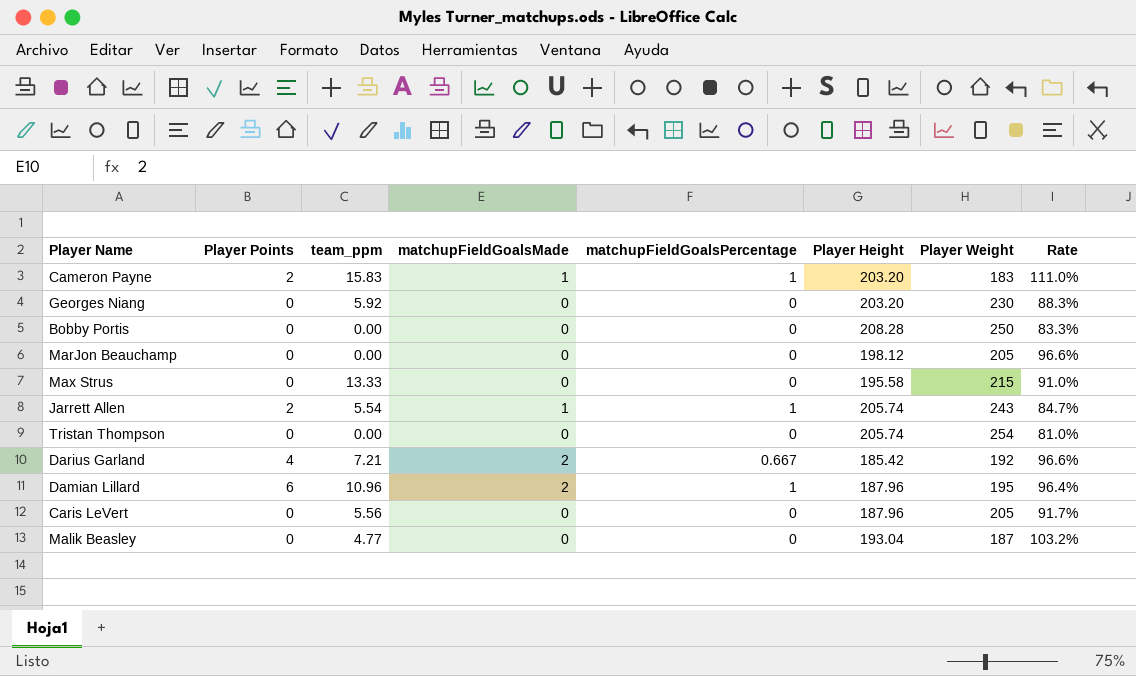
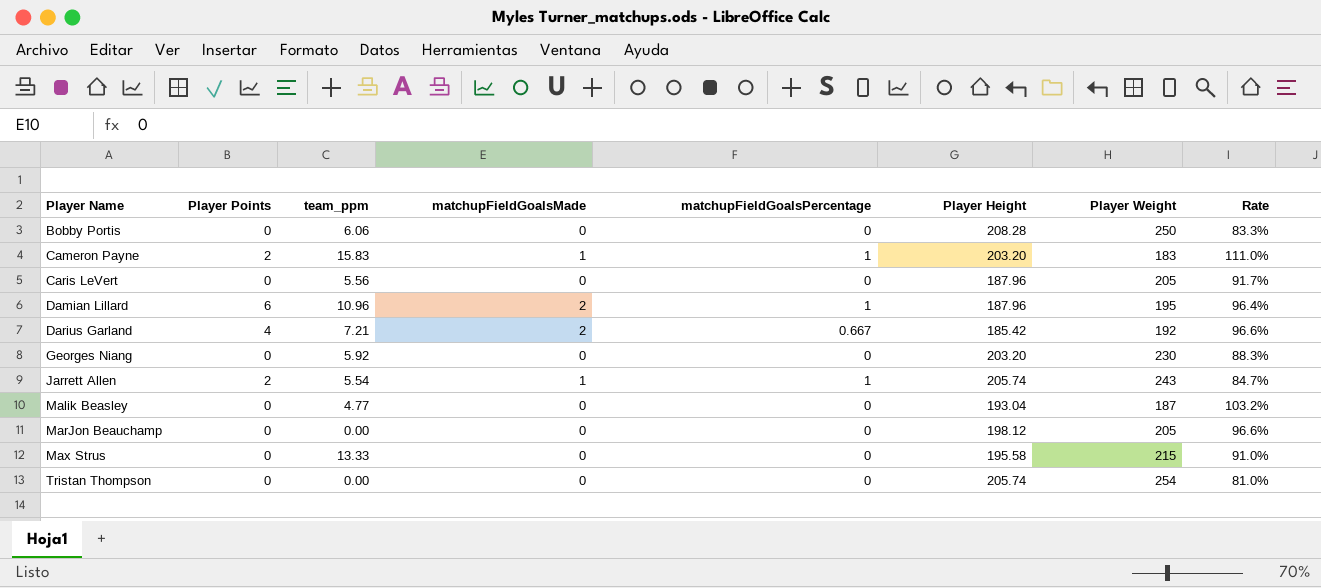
row order: none -> Player Name ascending
Bobby Portis | team_ppm: 0.00 -> 6.06

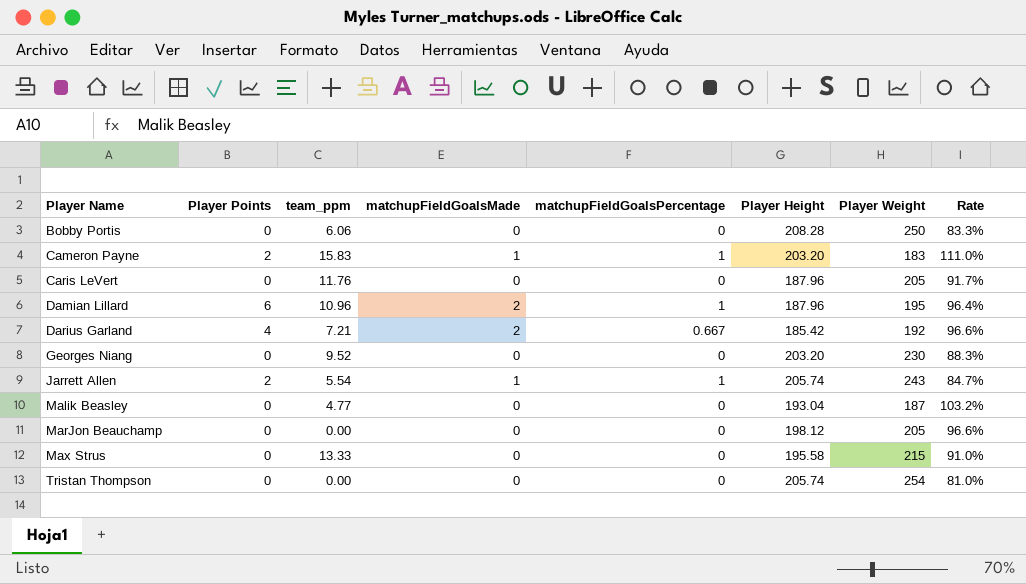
Caris LeVert | team_ppm: 5.56 -> 11.76
Georges Niang | team_ppm: 5.92 -> 9.52

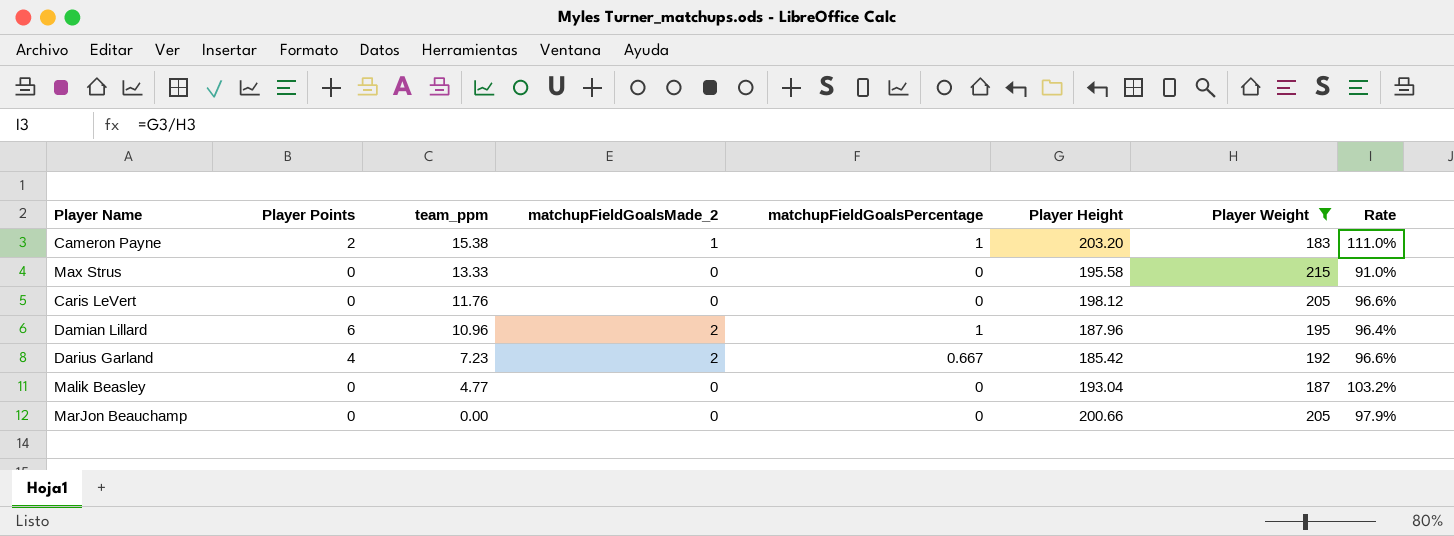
filter: none -> Player Weight <= 215
row order: Player Name ascending -> team_ppm descending
column name: matchupFieldGoalsMade -> matchupFieldGoalsMade_2
Cameron Payne | team_ppm: 15.83 -> 15.38
Caris LeVert | Player Height: 187.96 -> 198.12
Caris LeVert | Rate: 91.7% -> 96.6%
Darius Garland | team_ppm: 7.21 -> 7.23
MarJon Beauchamp | Player Height: 198.12 -> 200.66
MarJon Beauchamp | Rate: 96.6% -> 97.9%

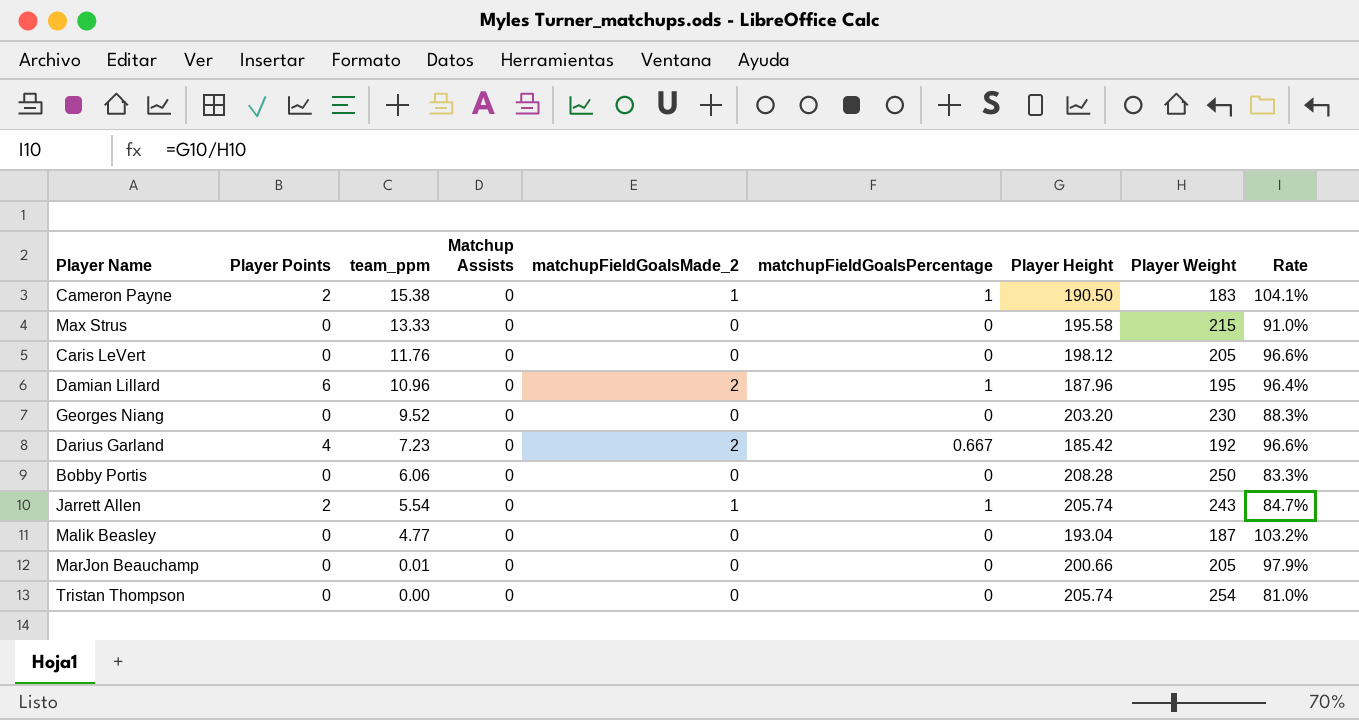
filter: Player Weight <= 215 -> none
column Matchup Assists | position: none -> 4
Cameron Payne | Player Height: 203.20 -> 190.50
Cameron Payne | Rate: 111.0% -> 104.1%
MarJon Beauchamp | team_ppm: 0.00 -> 0.01

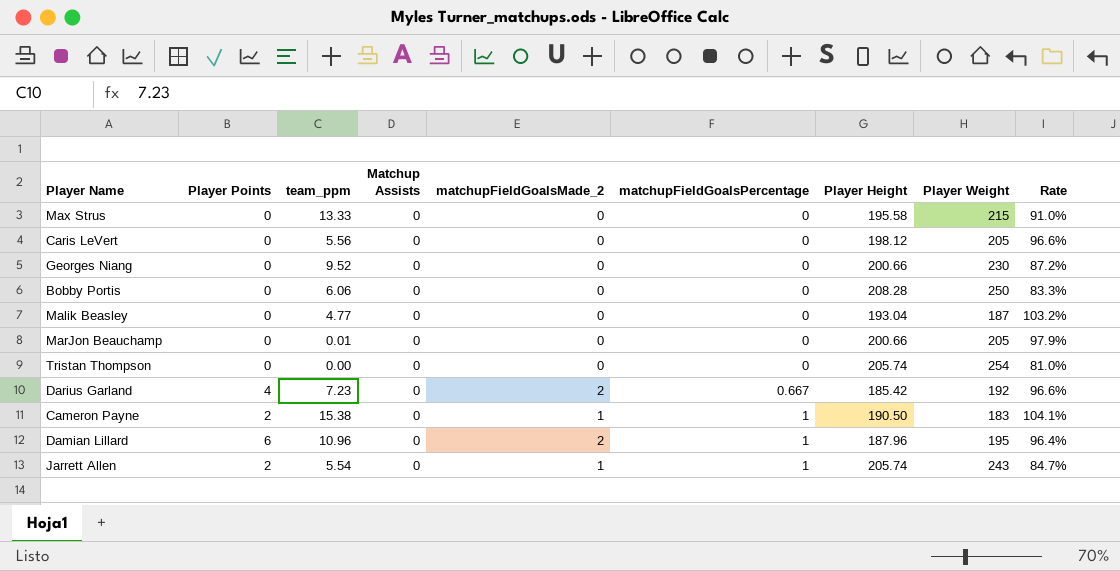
row order: team_ppm descending -> matchupFieldGoalsPercentage ascending
Caris LeVert | team_ppm: 11.76 -> 5.56
Georges Niang | Player Height: 203.20 -> 200.66
Georges Niang | Rate: 88.3% -> 87.2%

